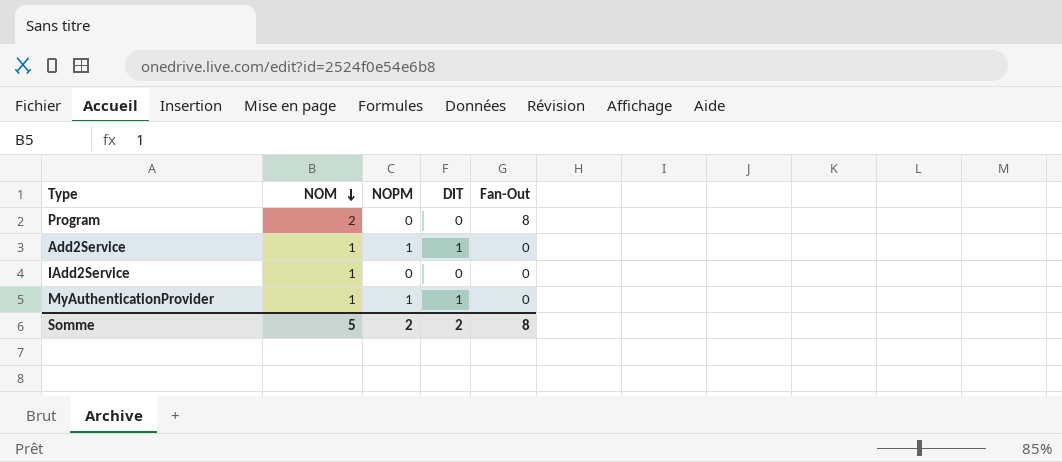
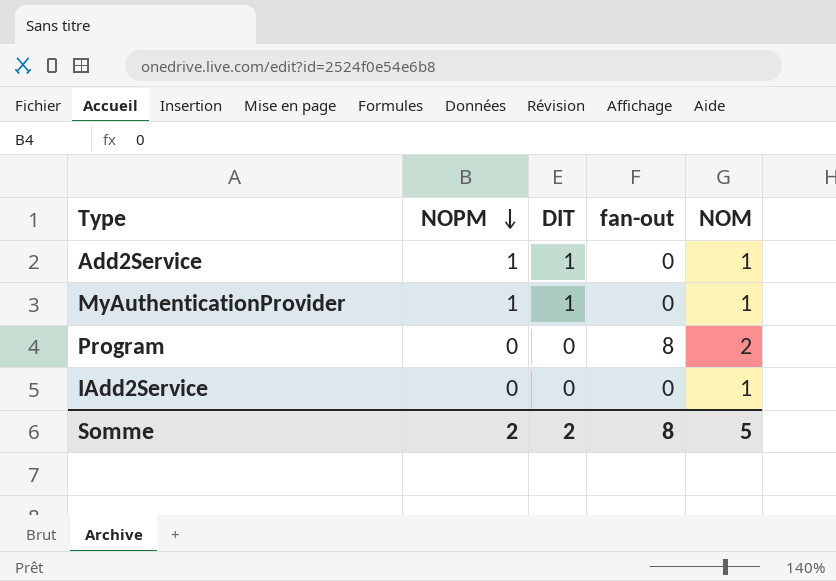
row order: NOM descending -> NOPM descending
column name: Fan-Out -> fan-out
column NOM | position: 2 -> 5

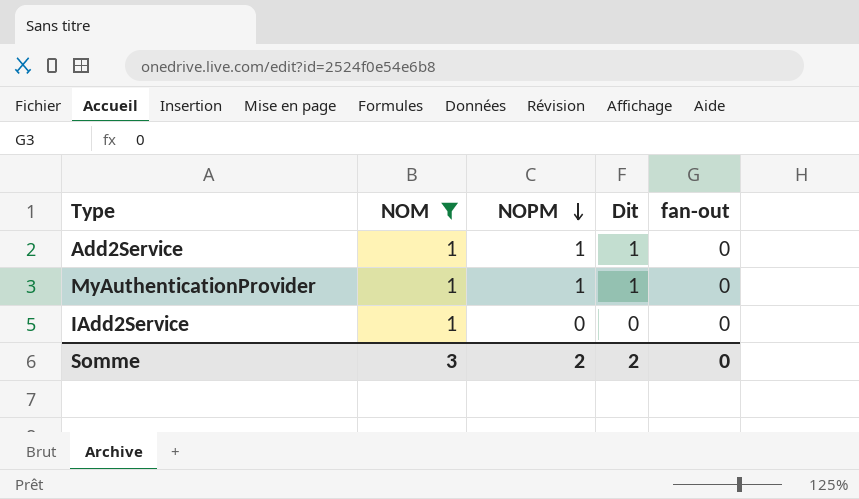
filter: none -> NOM = 1
column NOM | position: 5 -> 2
column name: DIT -> Dit
Somme | NOM: 5 -> 3
Somme | fan-out: 8 -> 0

